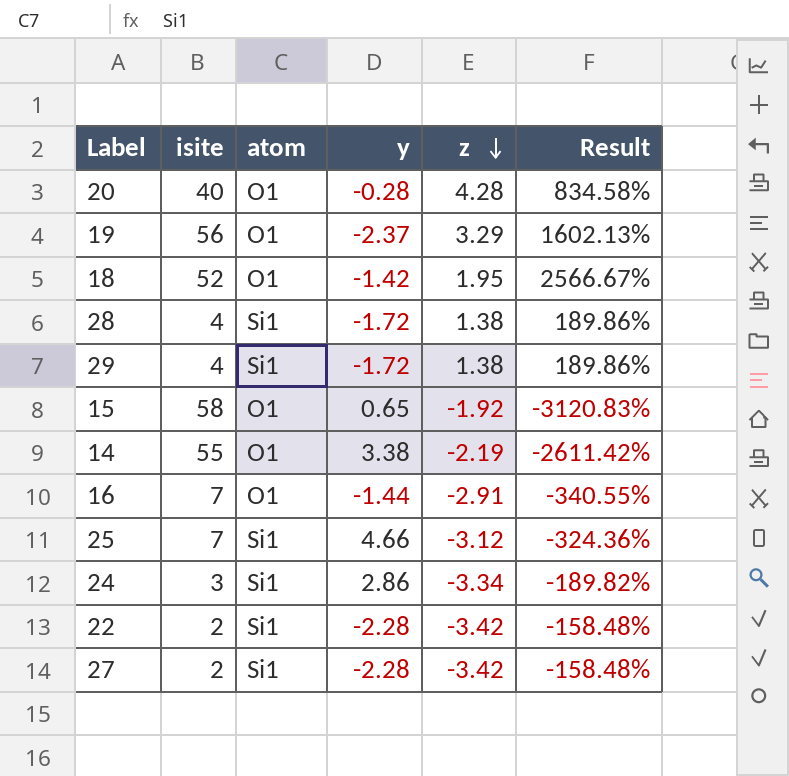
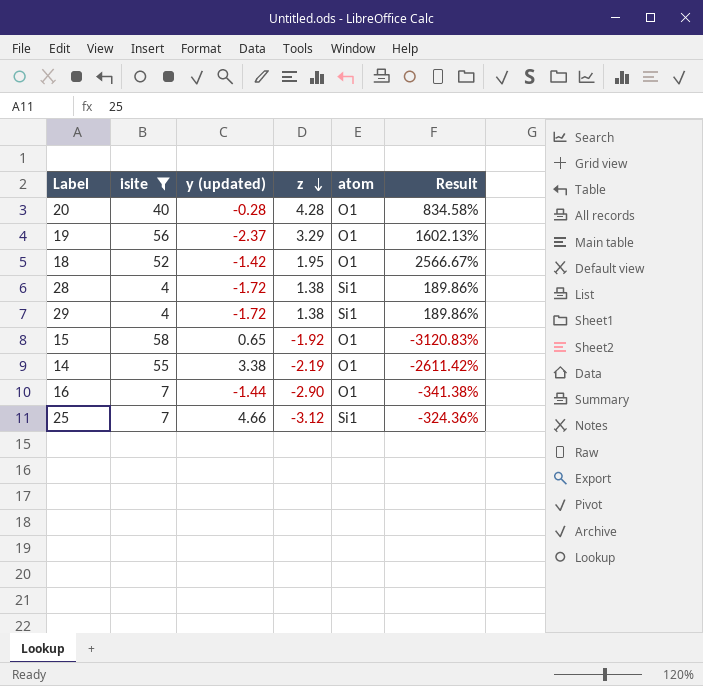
filter: none -> isite >= 4
column name: y -> y (updated)
column atom | position: 3 -> 5
16 | z: -2.91 -> -2.90
16 | Result: -340.55% -> -341.38%

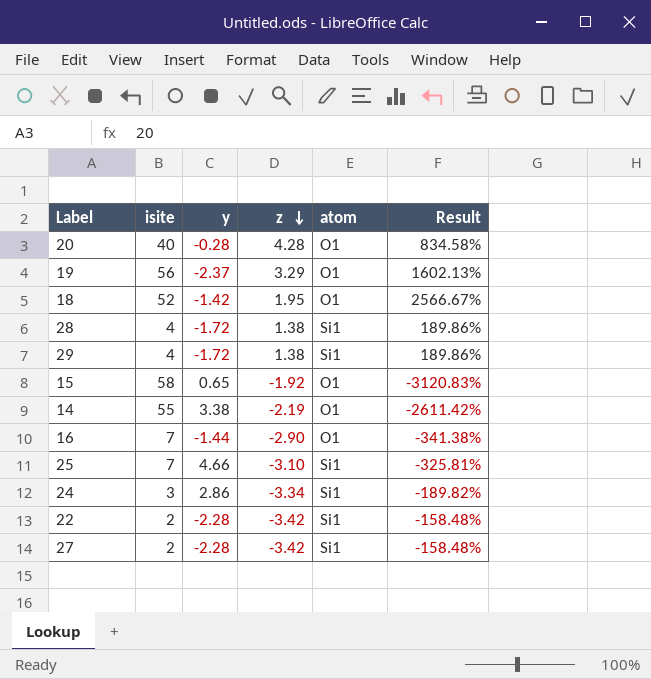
filter: isite >= 4 -> none
column name: y (updated) -> y
25 | z: -3.12 -> -3.10
25 | Result: -324.36% -> -325.81%

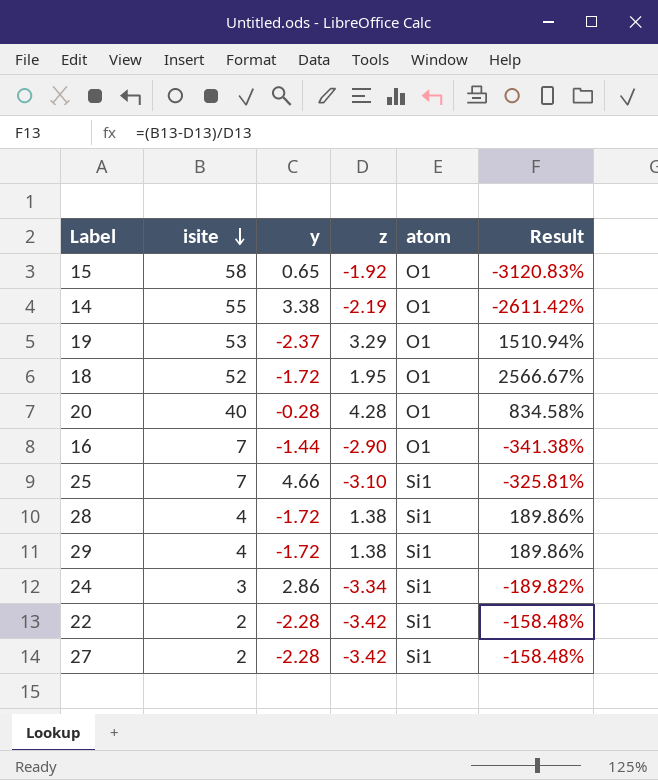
row order: z descending -> isite descending
19 | isite: 56 -> 53
19 | Result: 1602.13% -> 1510.94%
18 | y: -1.42 -> -1.72

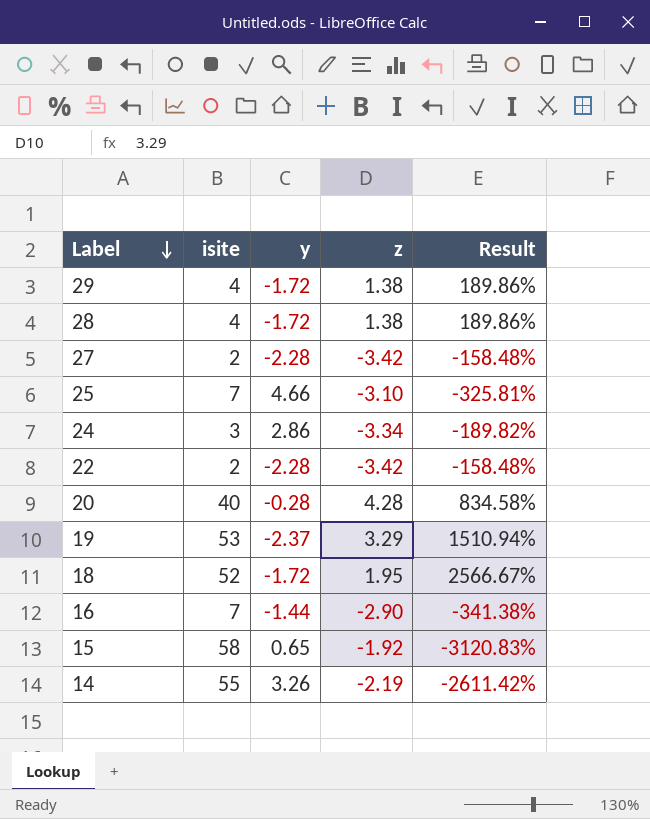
row order: isite descending -> Label descending
column atom | position: 5 -> none
14 | y: 3.38 -> 3.26

